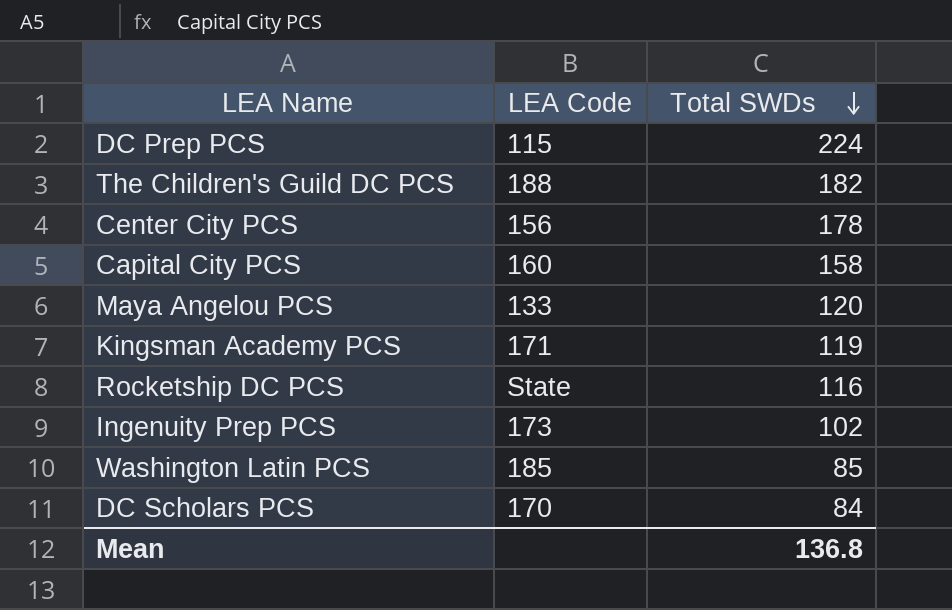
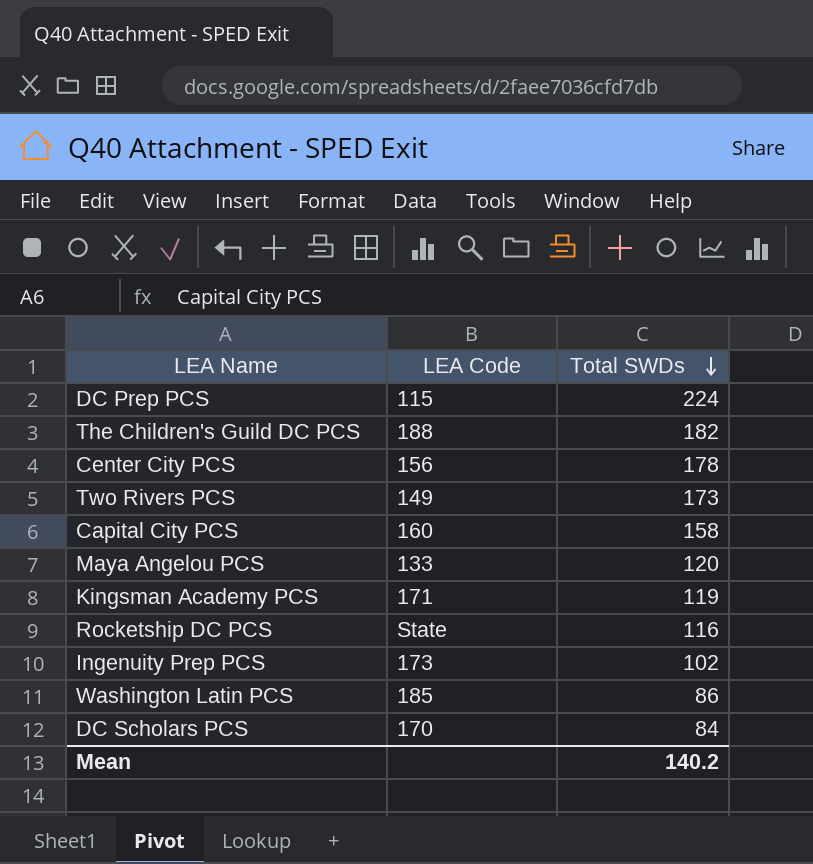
row Two Rivers PCS: none -> 149 | 173
Washington Latin PCS | Total SWDs: 85 -> 86
Mean | Total SWDs: 136.8 -> 140.2

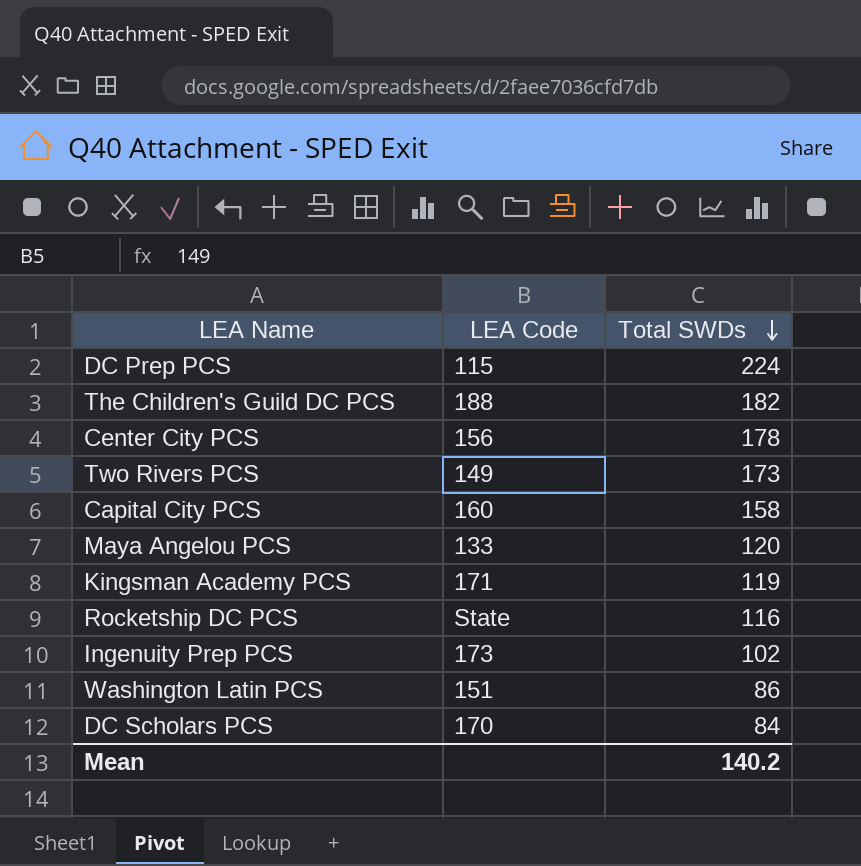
Washington Latin PCS | LEA Code: 185 -> 151

